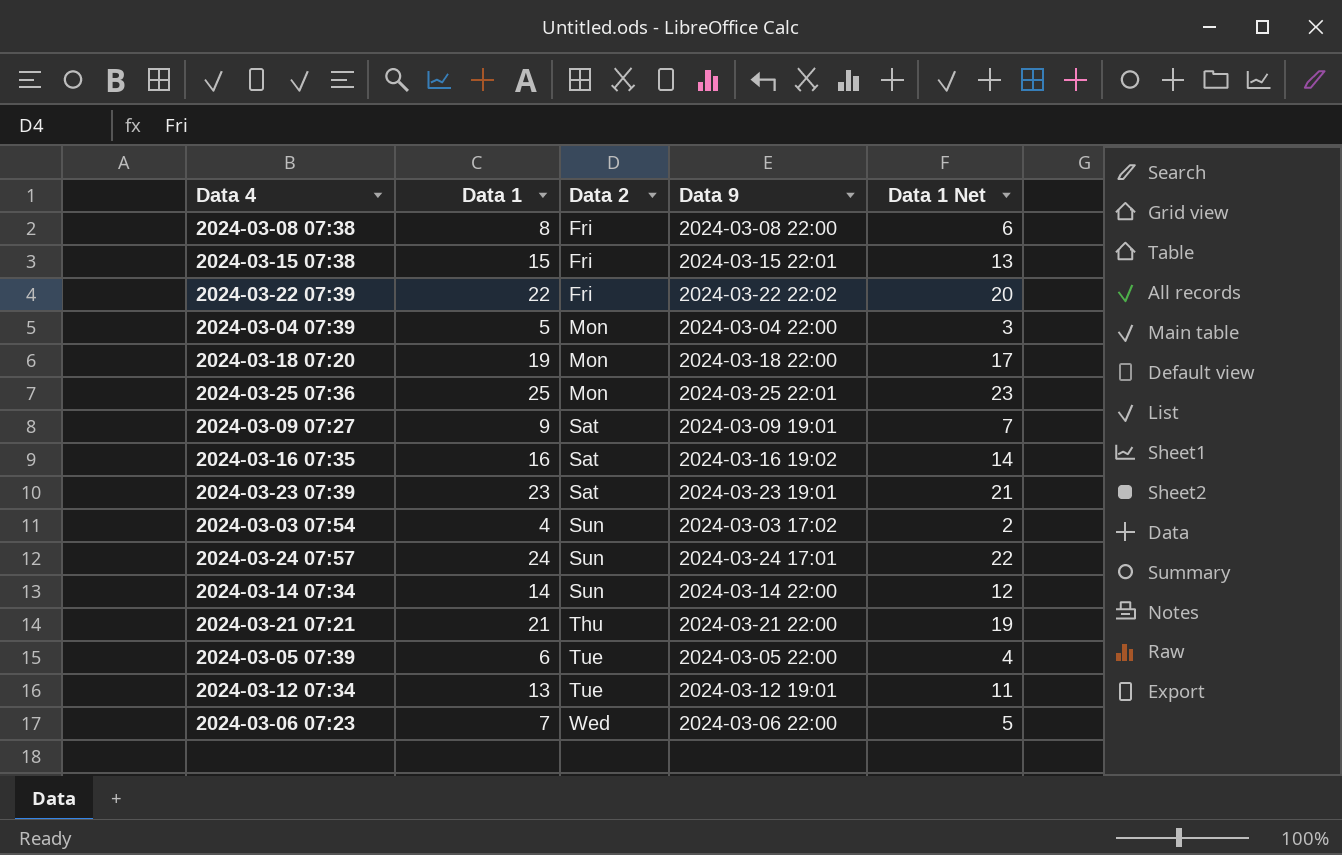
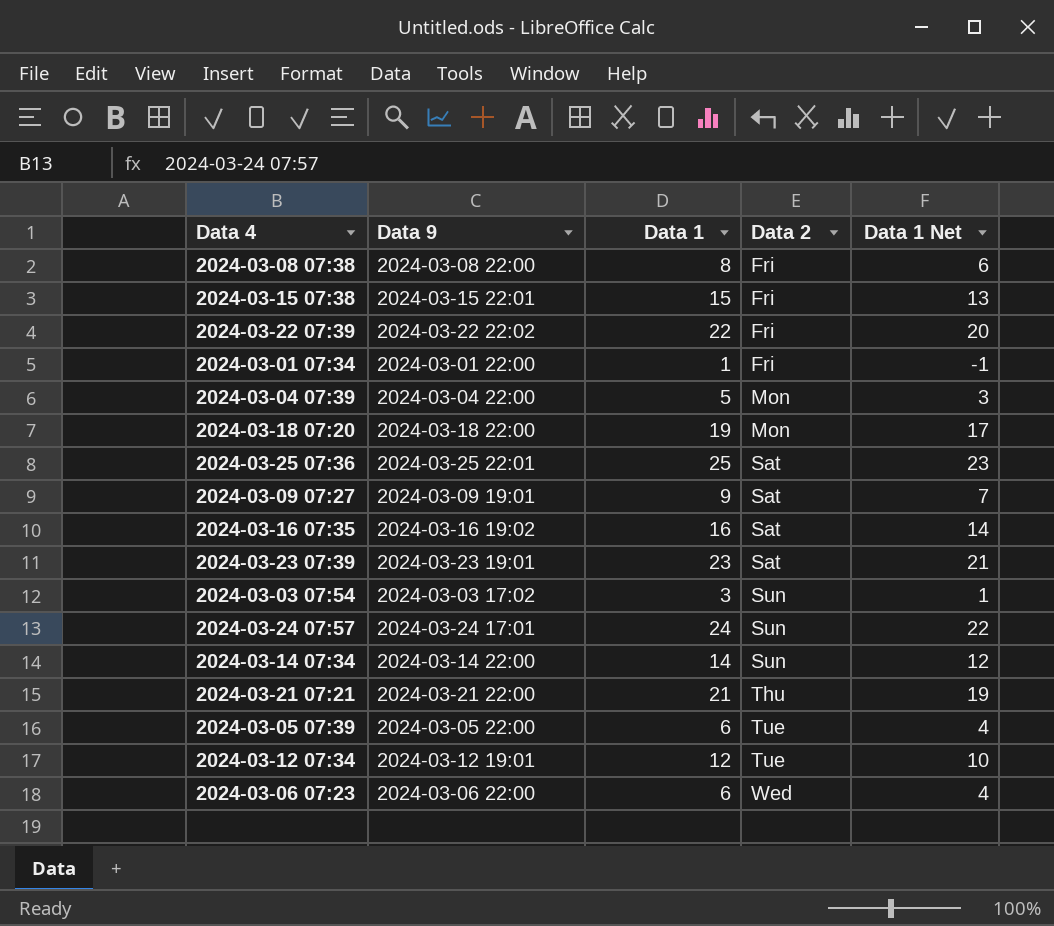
column Data 9 | position: 4 -> 2
row 2024-03-01 07:34: none -> 2024-03-01 22:00 | 1 | Fri | -1
2024-03-25 07:36 | Data 2: Mon -> Sat
2024-03-03 07:54 | Data 1: 4 -> 3
2024-03-03 07:54 | Data 1 Net: 2 -> 1
2024-03-12 07:34 | Data 1: 13 -> 12
2024-03-12 07:34 | Data 1 Net: 11 -> 10
2024-03-06 07:23 | Data 1: 7 -> 6
2024-03-06 07:23 | Data 1 Net: 5 -> 4

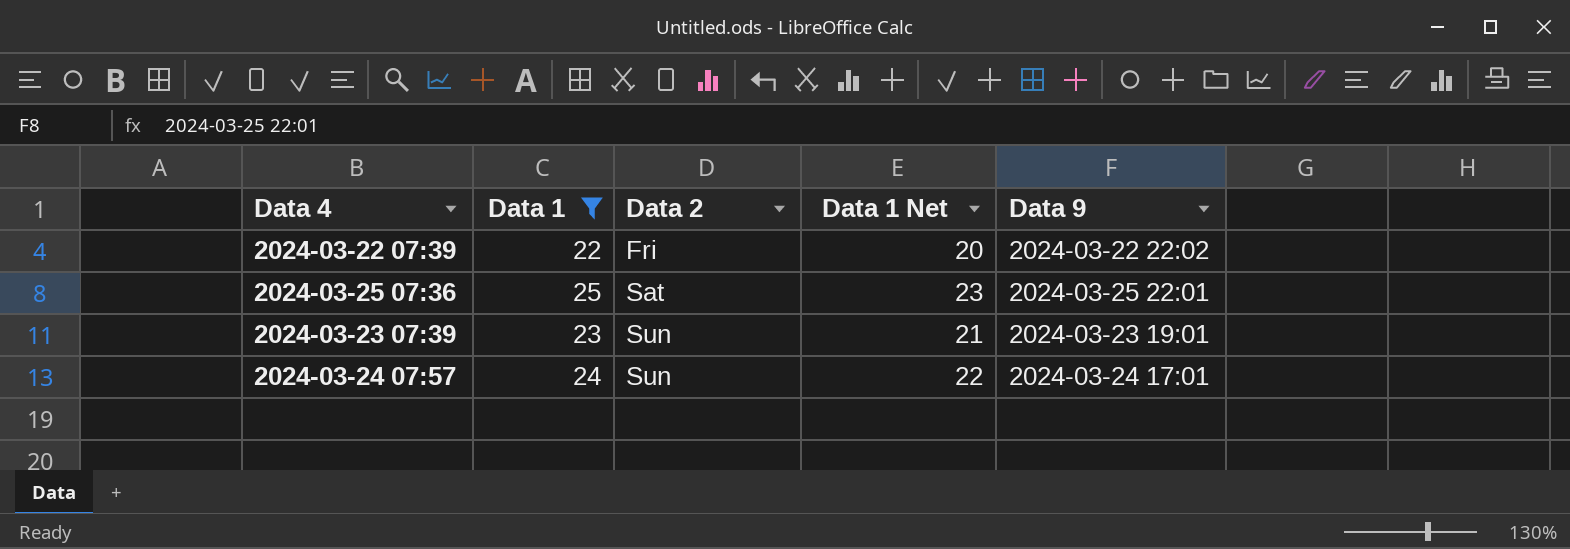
filter: none -> Data 1 >= 22
column Data 9 | position: 2 -> 5
2024-03-23 07:39 | Data 2: Sat -> Sun

